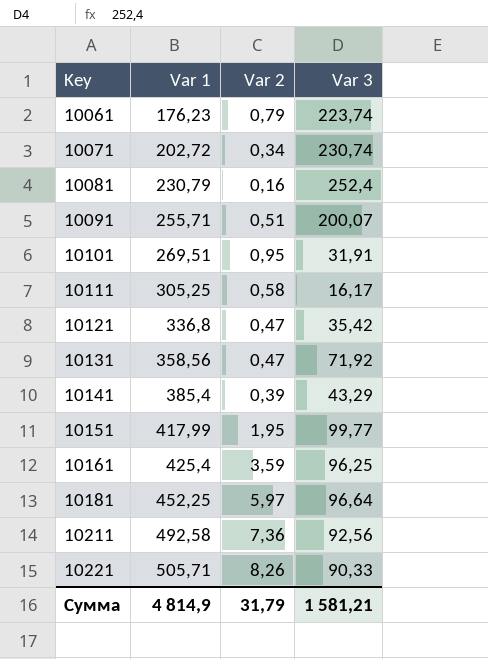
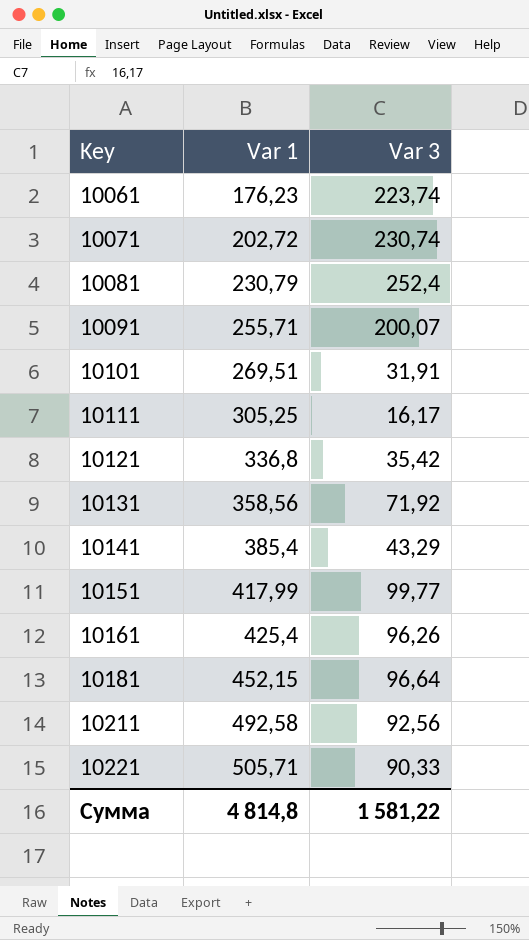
column Var 2 | position: 3 -> none
10161 | Var 3: 96,25 -> 96,26
10181 | Var 1: 452,25 -> 452,15
Сумма | Var 1: 4 814,9 -> 4 814,8
Сумма | Var 3: 1 581,21 -> 1 581,22

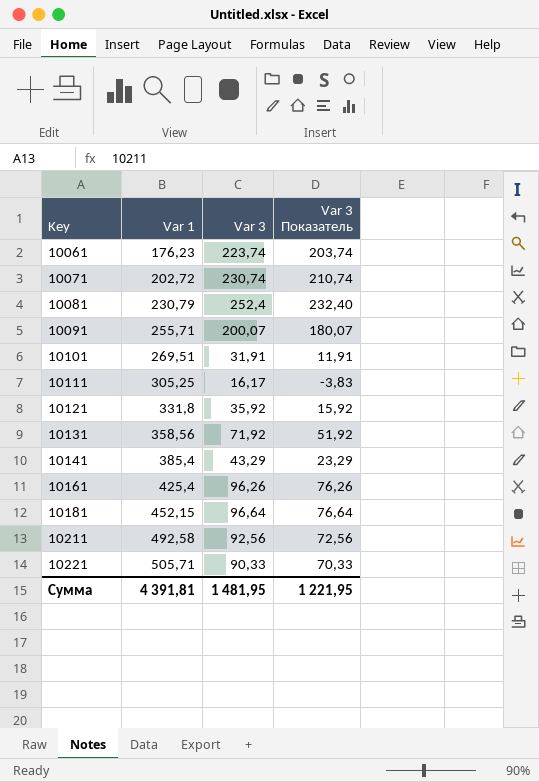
column Var 3 Показатель | formula: none -> [Var 3] - 20
row 10151: 417,99 | 99,77 -> none
10121 | Var 1: 336,8 -> 331,8
10121 | Var 3: 35,42 -> 35,92
Сумма | Var 1: 4 814,8 -> 4 391,81
Сумма | Var 3: 1 581,22 -> 1 481,95

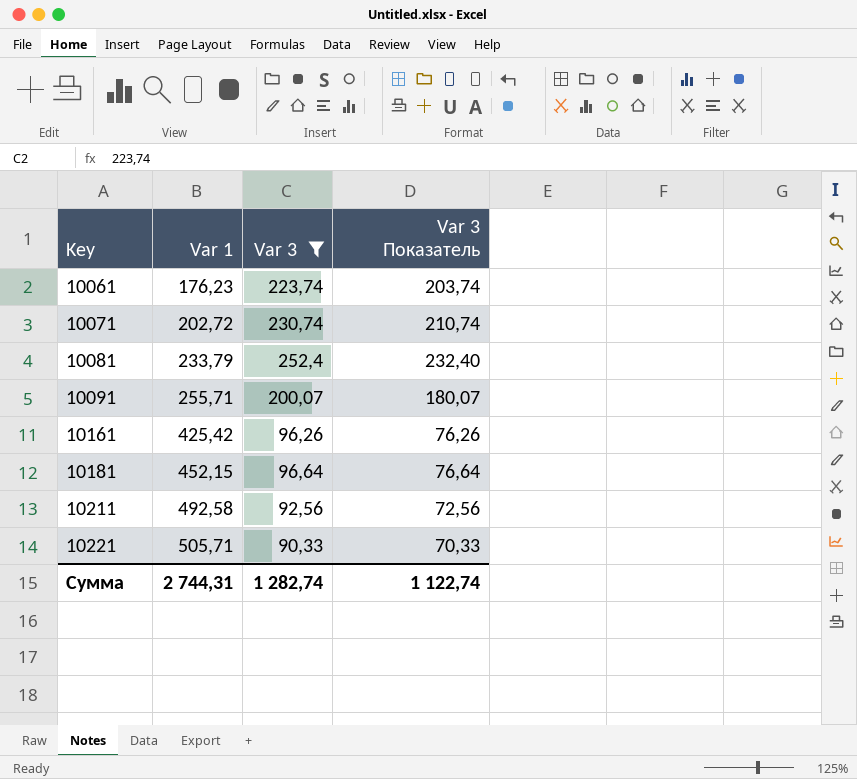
filter: none -> Var 3 >= 90,33
10081 | Var 1: 230,79 -> 233,79
10161 | Var 1: 425,4 -> 425,42
Сумма | Var 1: 4 391,81 -> 2 744,31
Сумма | Var 3: 1 481,95 -> 1 282,74
Сумма | Var 3 Показатель: 1 221,95 -> 1 122,74

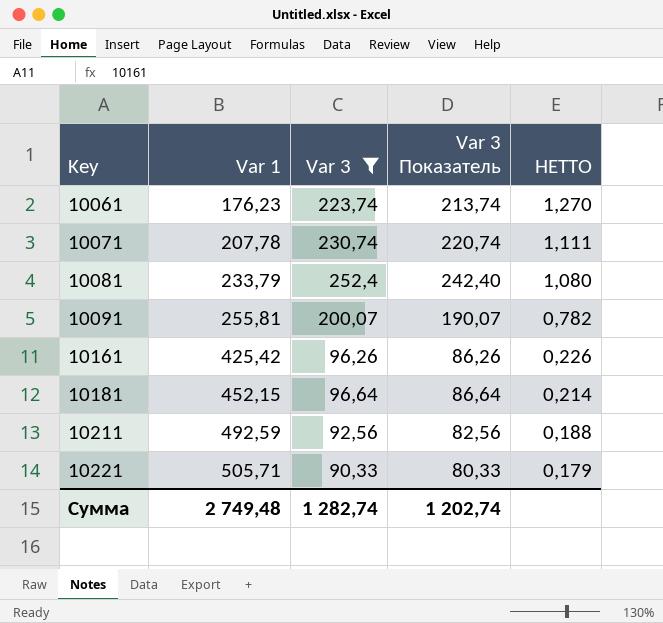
column Var 3 Показатель | formula: [Var 3] - 20 -> [Var 3] - 10
column НЕТТО | formula: none -> [Var 3] / [Var 1]
10071 | Var 1: 202,72 -> 207,78
10091 | Var 1: 255,71 -> 255,81
10211 | Var 1: 492,58 -> 492,59
Сумма | Var 1: 2 744,31 -> 2 749,48
Сумма | Var 3 Показатель: 1 122,74 -> 1 202,74

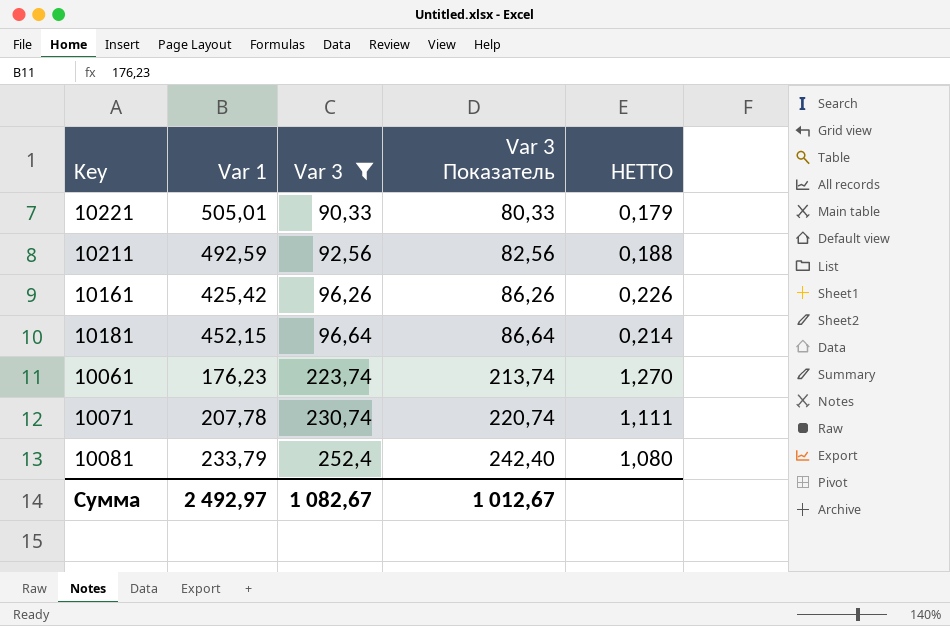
row order: Key ascending -> Var 3 ascending
row 10091: 255,81 | 200,07 | 190,07 | 0,782 -> none
10221 | Var 1: 505,71 -> 505,01
Сумма | Var 1: 2 749,48 -> 2 492,97
Сумма | Var 3: 1 282,74 -> 1 082,67
Сумма | Var 3 Показатель: 1 202,74 -> 1 012,67

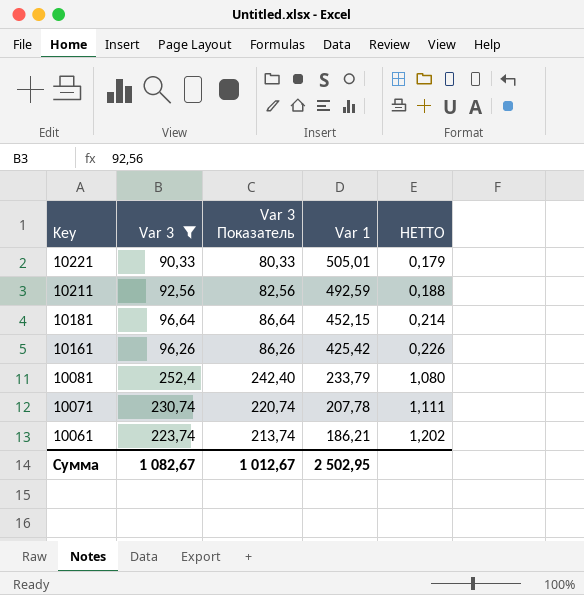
row order: Var 3 ascending -> Key descending
column Var 1 | position: 2 -> 4
10061 | Var 1: 176,23 -> 186,21
10061 | НЕТТО: 1,270 -> 1,202
Сумма | Var 1: 2 492,97 -> 2 502,95

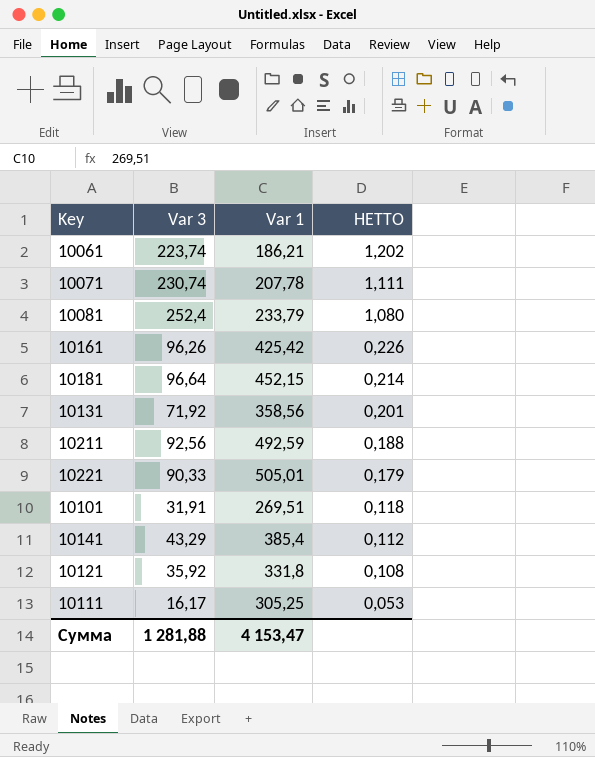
filter: Var 3 >= 90,33 -> none
row order: Key descending -> НЕТТО descending
column Var 3 Показатель | formula: [Var 3] - 10 -> none
Сумма | Var 3: 1 082,67 -> 1 281,88
Сумма | Var 1: 2 502,95 -> 4 153,47

